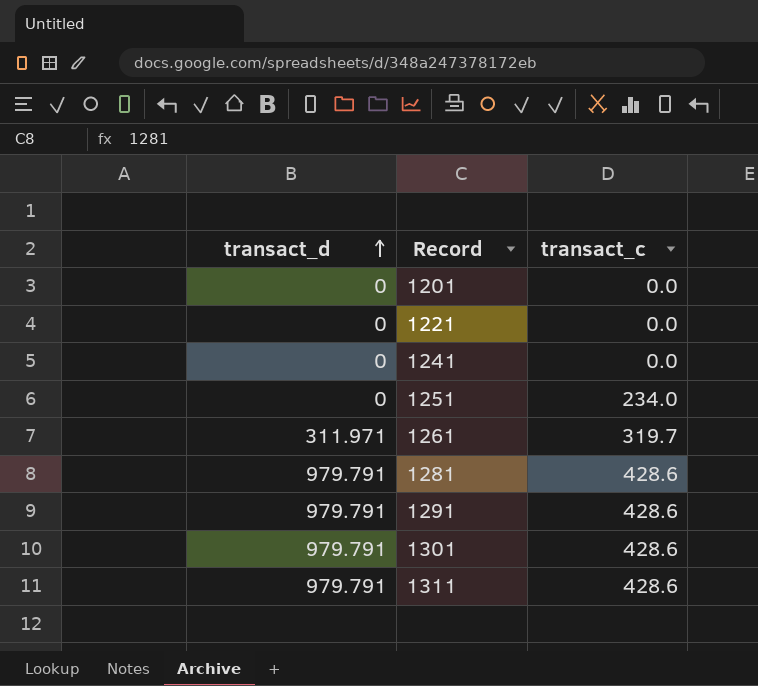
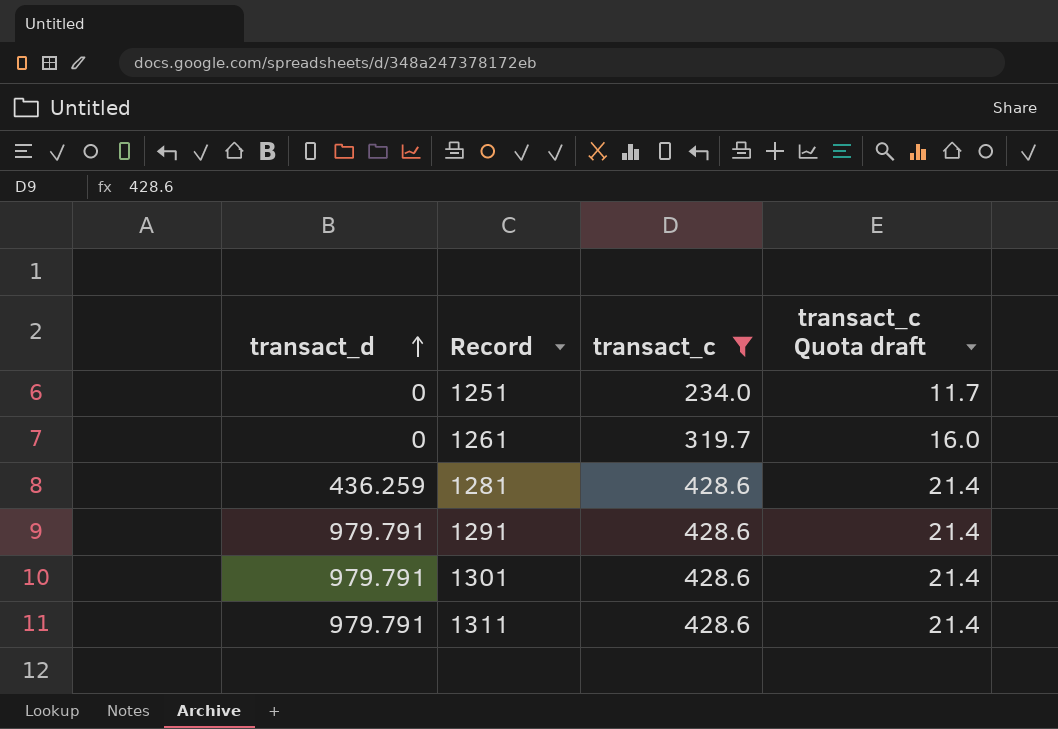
filter: none -> transact_c != 0.0
column transact_c Quota draft | formula: none -> [transact_c] * 0.05
1261 | transact_d: 311.971 -> 0
1281 | transact_d: 979.791 -> 436.259

